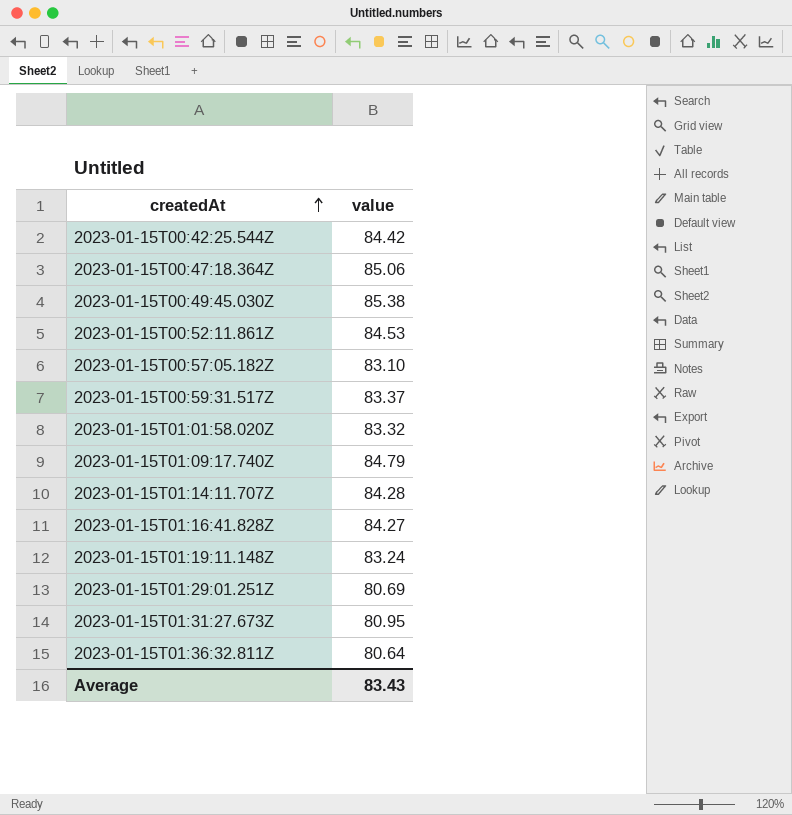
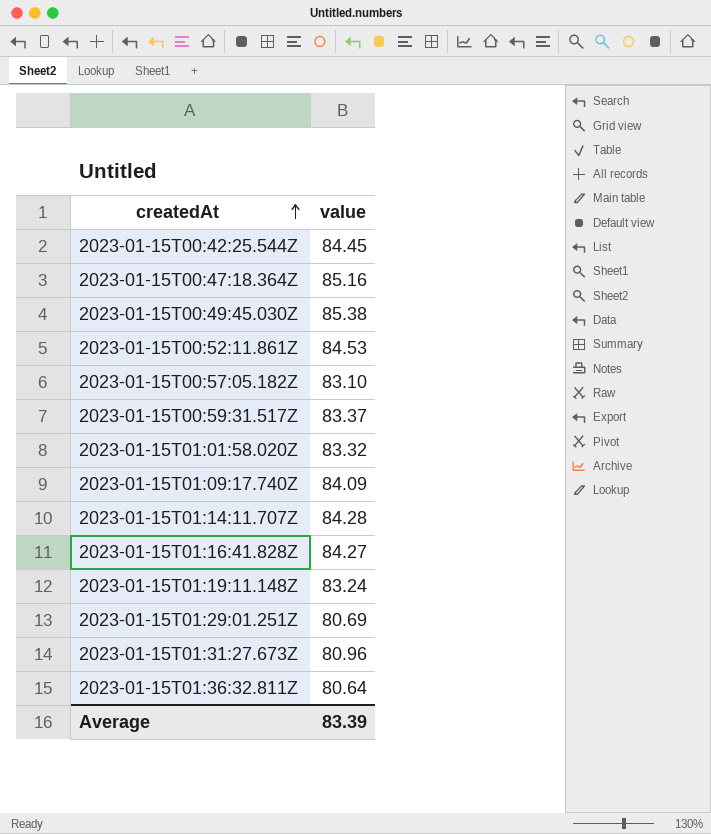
2023-01-15T00:42:25.544Z | value: 84.42 -> 84.45
2023-01-15T00:47:18.364Z | value: 85.06 -> 85.16
2023-01-15T01:09:17.740Z | value: 84.79 -> 84.09
2023-01-15T01:31:27.673Z | value: 80.95 -> 80.96
Average | value: 83.43 -> 83.39

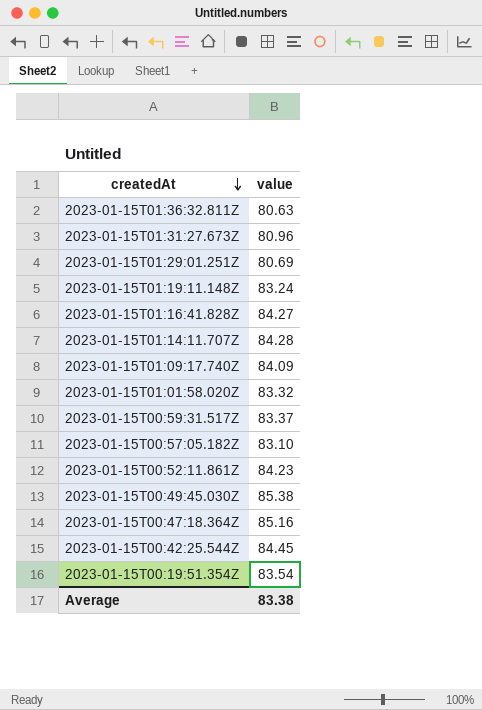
row order: createdAt ascending -> createdAt descending
2023-01-15T01:36:32.811Z | value: 80.64 -> 80.63
2023-01-15T00:52:11.861Z | value: 84.53 -> 84.23
row 2023-01-15T00:19:51.354Z: none -> 83.54
Average | value: 83.39 -> 83.38

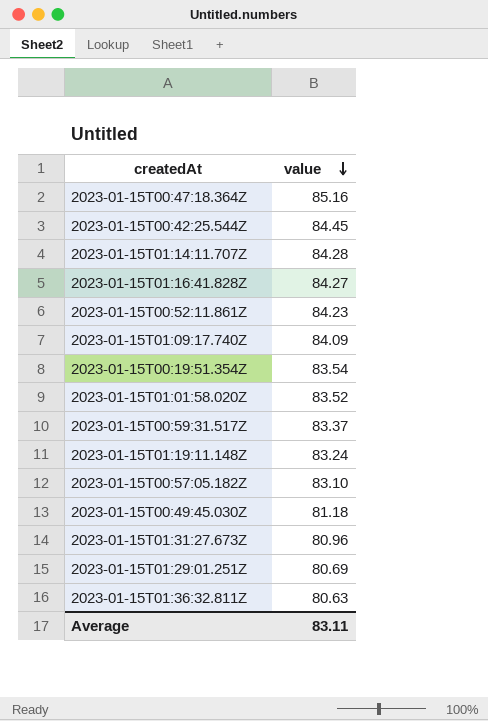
row order: createdAt descending -> value descending
2023-01-15T01:01:58.020Z | value: 83.32 -> 83.52
2023-01-15T00:49:45.030Z | value: 85.38 -> 81.18
Average | value: 83.38 -> 83.11

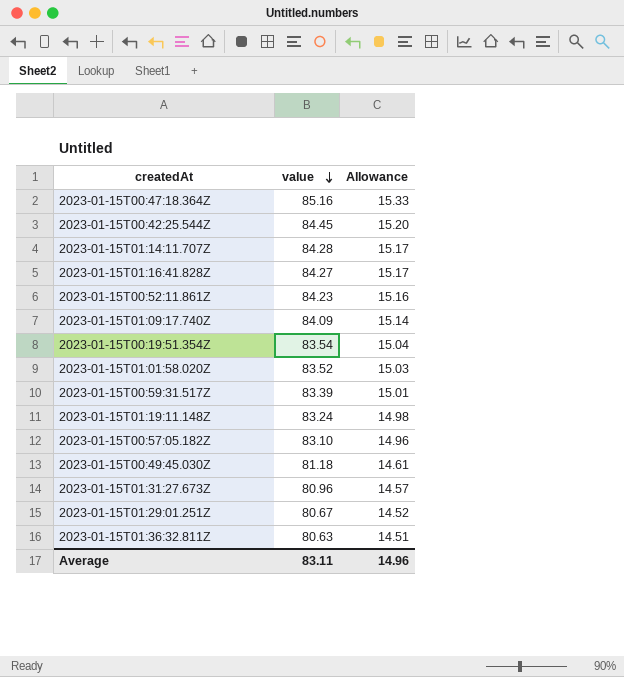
column Allowance | formula: none -> [value] * 0.18
2023-01-15T00:59:31.517Z | value: 83.37 -> 83.39
2023-01-15T01:29:01.251Z | value: 80.69 -> 80.67

